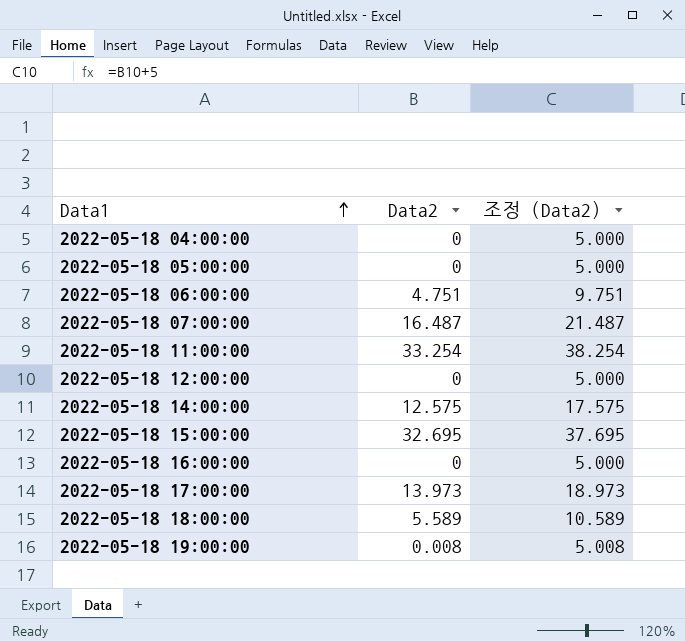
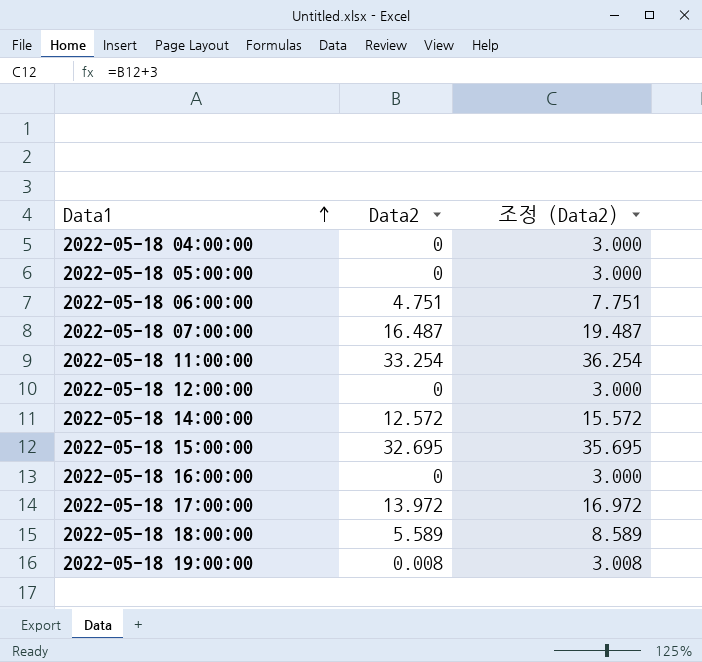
column 조정 (Data2) | formula: [Data2] + 5 -> [Data2] + 3
2022-05-18 14:00:00 | Data2: 12.575 -> 12.572
2022-05-18 17:00:00 | Data2: 13.973 -> 13.972

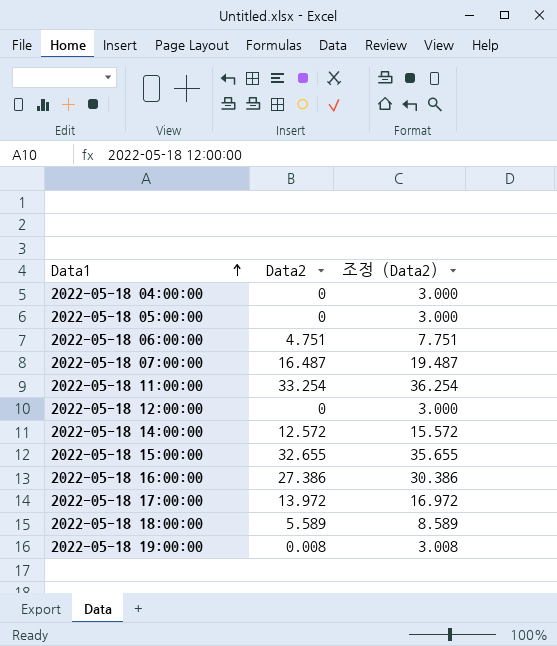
2022-05-18 15:00:00 | Data2: 32.695 -> 32.655
2022-05-18 15:00:00 | 조정 (Data2): 35.695 -> 35.655
2022-05-18 16:00:00 | Data2: 0 -> 27.386
2022-05-18 16:00:00 | 조정 (Data2): 3.000 -> 30.386

